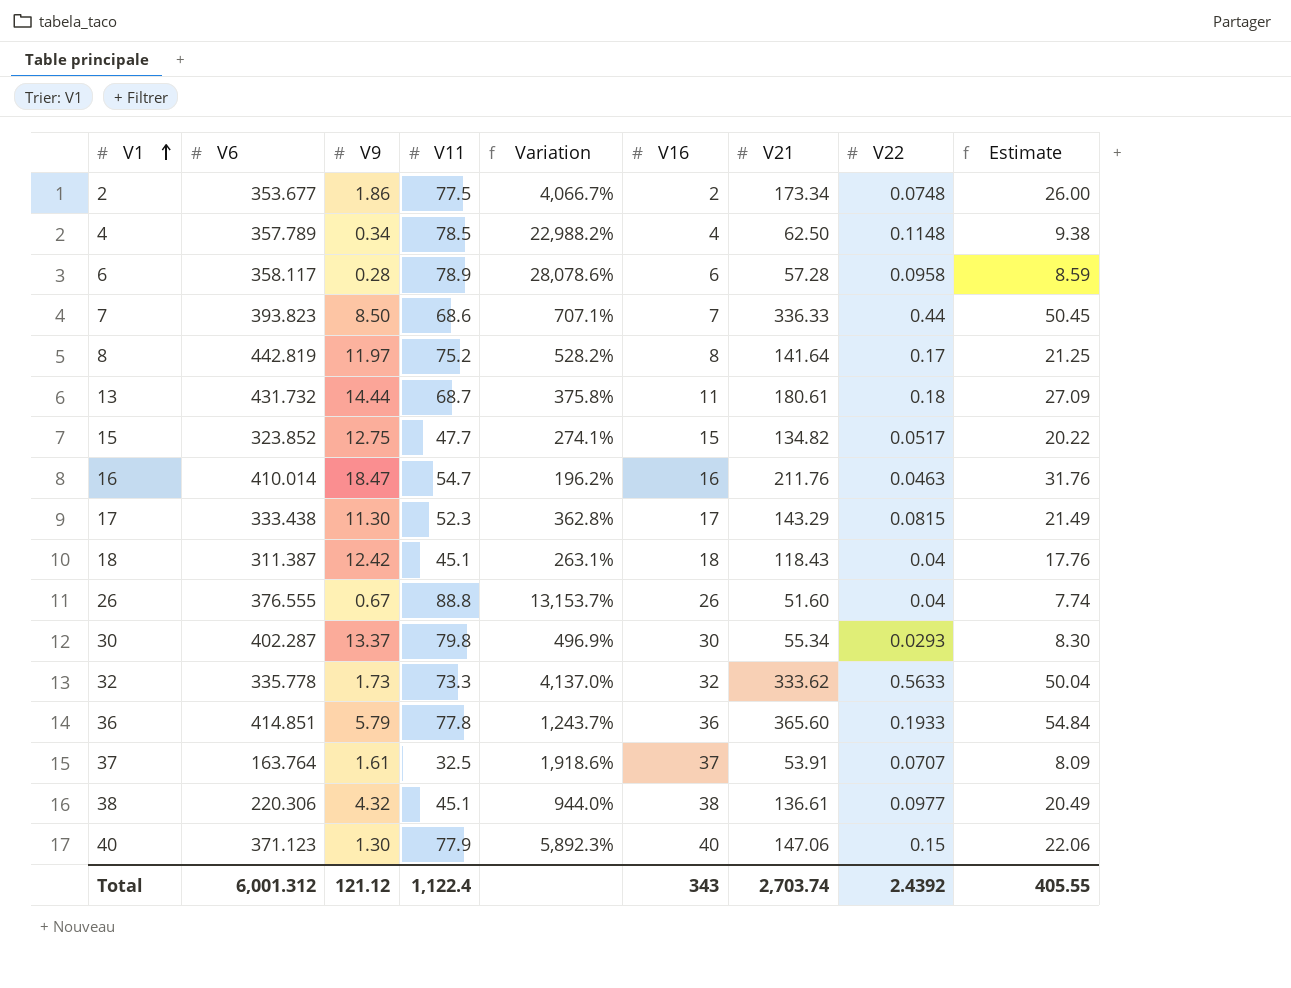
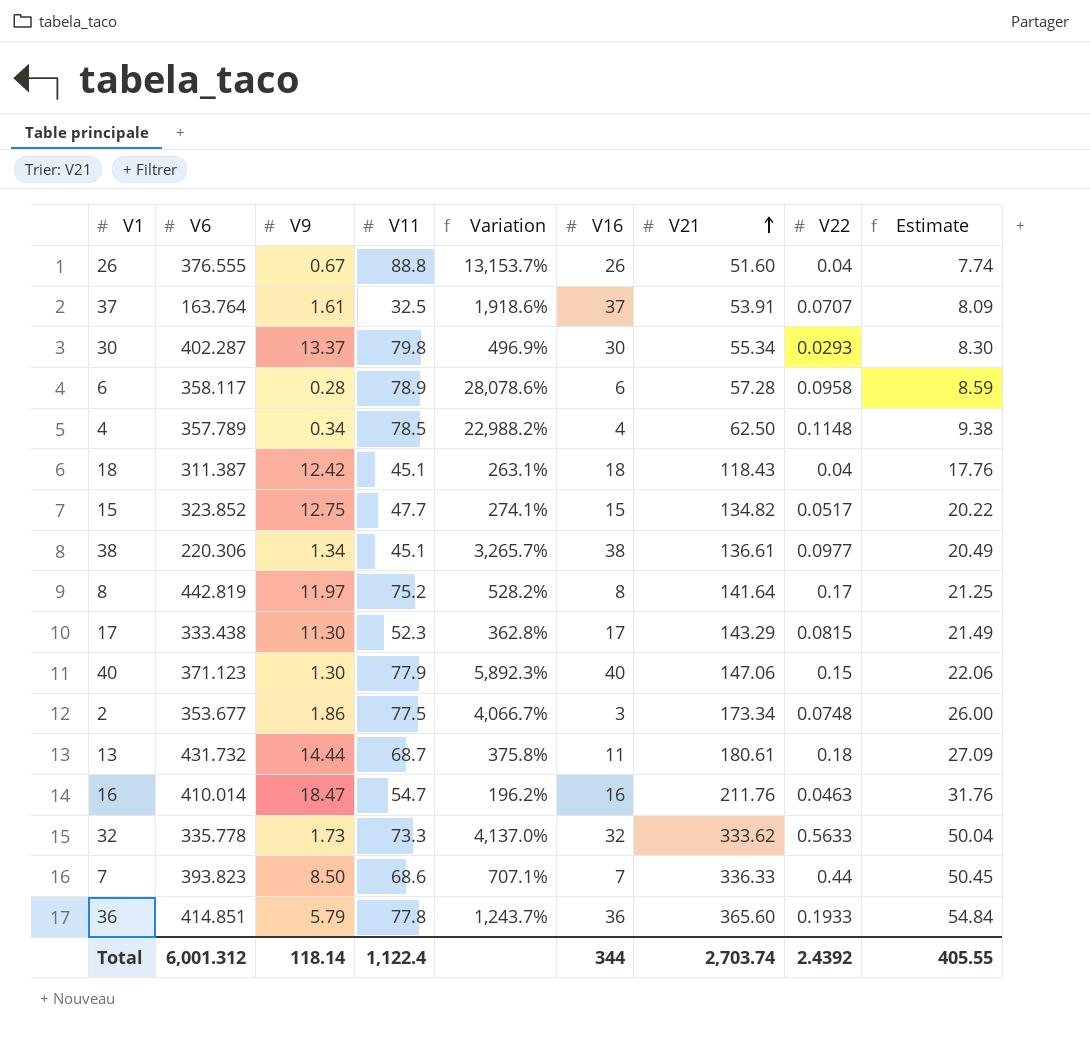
row order: V1 ascending -> V21 ascending
38 | V9: 4.32 -> 1.34
38 | Variation: 944.0% -> 3,265.7%
2 | V16: 2 -> 3
Total | V9: 121.12 -> 118.14
Total | V16: 343 -> 344

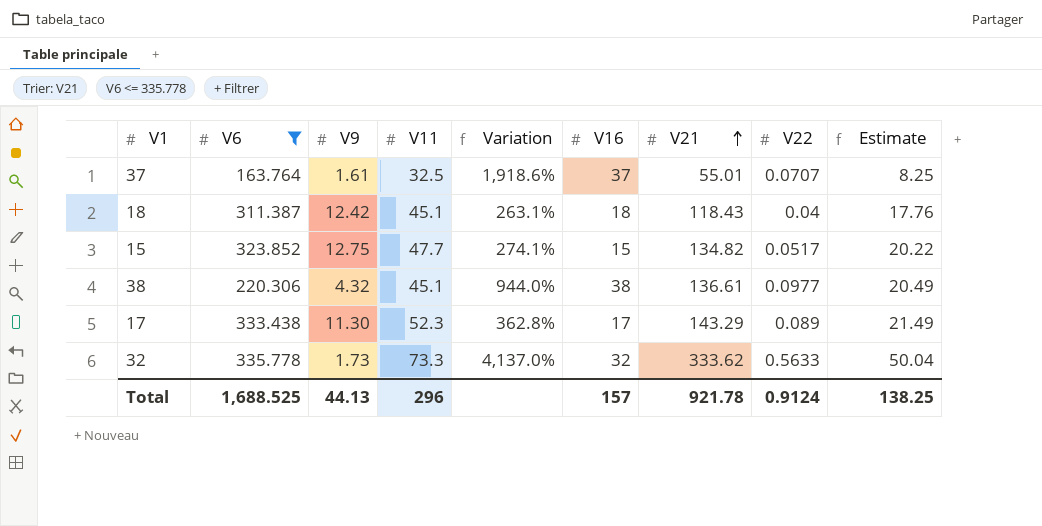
filter: none -> V6 <= 335.778
37 | V21: 53.91 -> 55.01
37 | Estimate: 8.09 -> 8.25
38 | V9: 1.34 -> 4.32
38 | Variation: 3,265.7% -> 944.0%
17 | V22: 0.0815 -> 0.089
Total | V6: 6,001.312 -> 1,688.525
Total | V9: 118.14 -> 44.13
Total | V11: 1,122.4 -> 296
Total | V16: 344 -> 157
Total | V21: 2,703.74 -> 921.78
Total | V22: 2.4392 -> 0.9124
Total | Estimate: 405.55 -> 138.25

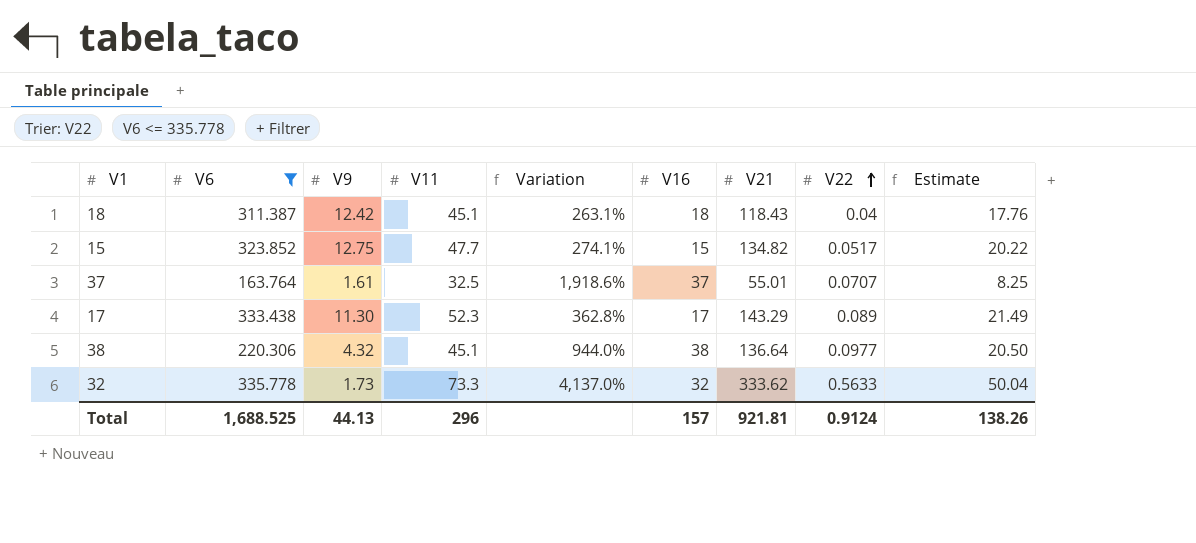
row order: V21 ascending -> V22 ascending
38 | V21: 136.61 -> 136.64
38 | Estimate: 20.49 -> 20.50
Total | V21: 921.78 -> 921.81
Total | Estimate: 138.25 -> 138.26

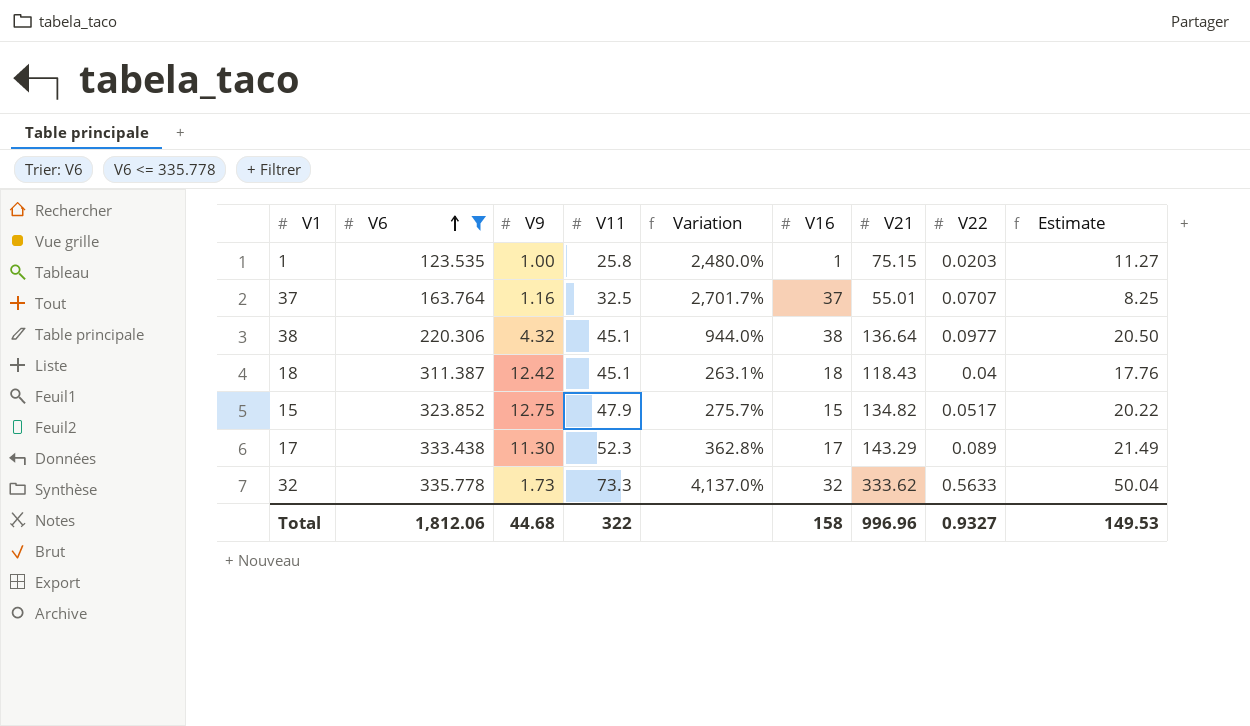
row order: V22 ascending -> V6 ascending
row 1: none -> 123.535 | 1.00 | 25.8 | 2,480.0% | 1 | 75.15 | 0.0203 | 11.27
37 | V9: 1.61 -> 1.16
37 | Variation: 1,918.6% -> 2,701.7%
15 | V11: 47.7 -> 47.9
15 | Variation: 274.1% -> 275.7%
Total | V6: 1,688.525 -> 1,812.06
Total | V9: 44.13 -> 44.68
Total | V11: 296 -> 322
Total | V16: 157 -> 158
Total | V21: 921.81 -> 996.96
Total | V22: 0.9124 -> 0.9327
Total | Estimate: 138.26 -> 149.53

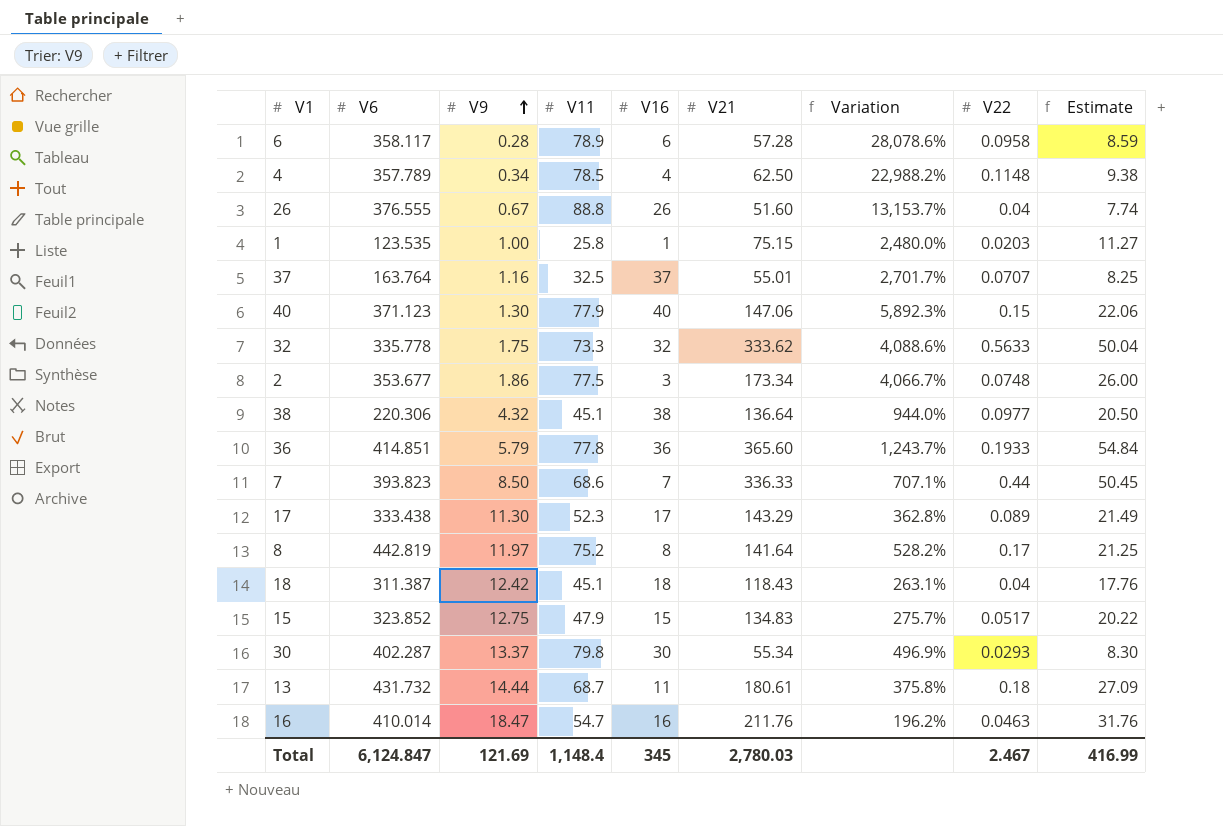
filter: V6 <= 335.778 -> none
row order: V6 ascending -> V9 ascending
column Variation | position: 5 -> 7
32 | V9: 1.73 -> 1.75
32 | Variation: 4,137.0% -> 4,088.6%
15 | V21: 134.82 -> 134.83
Total | V6: 1,812.06 -> 6,124.847
Total | V9: 44.68 -> 121.69
Total | V11: 322 -> 1,148.4
Total | V16: 158 -> 345
Total | V21: 996.96 -> 2,780.03
Total | V22: 0.9327 -> 2.467
Total | Estimate: 149.53 -> 416.99

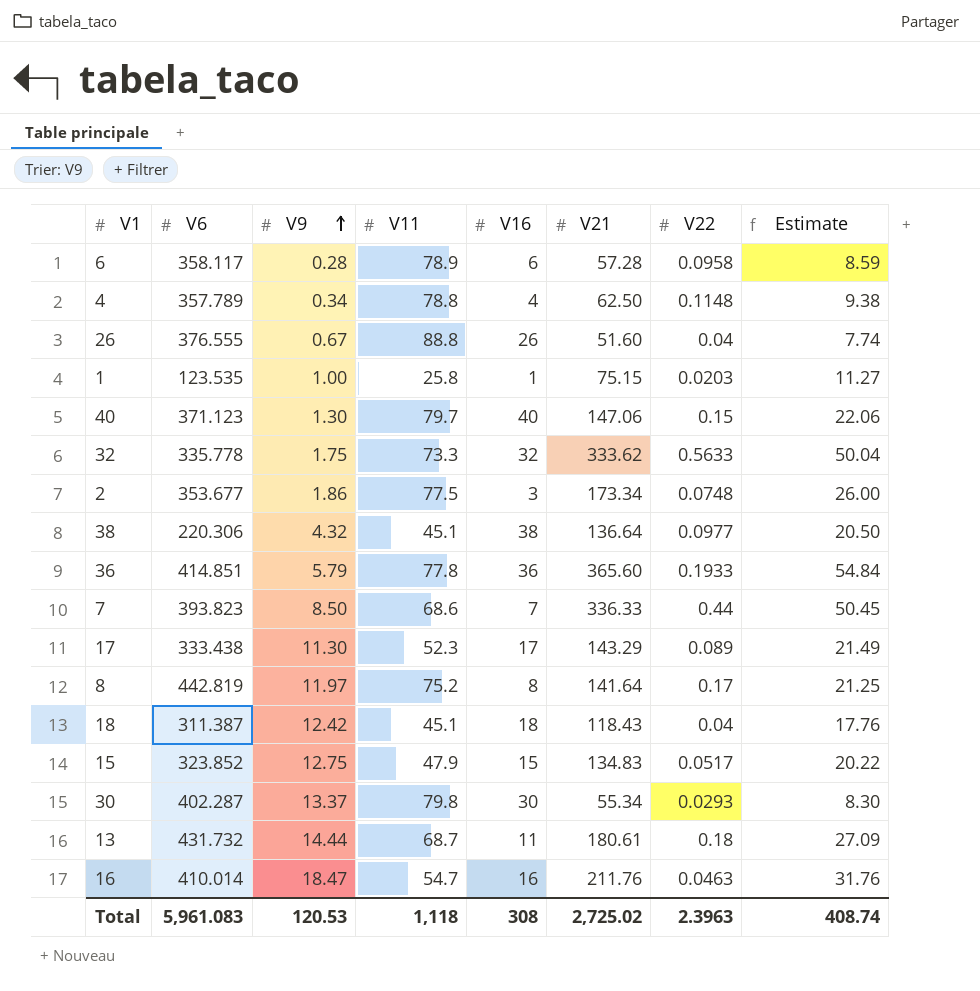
column Variation | formula: ([V11] - [V9]) / [V9] -> none
row 37: 163.764 | 1.16 | 32.5 | 37 | 55.01 | 2,701.7% | 0.0707 | 8.25 -> none
4 | V11: 78.5 -> 78.8
40 | V11: 77.9 -> 79.7
Total | V6: 6,124.847 -> 5,961.083
Total | V9: 121.69 -> 120.53
Total | V11: 1,148.4 -> 1,118
Total | V16: 345 -> 308
Total | V21: 2,780.03 -> 2,725.02
Total | V22: 2.467 -> 2.3963
Total | Estimate: 416.99 -> 408.74

